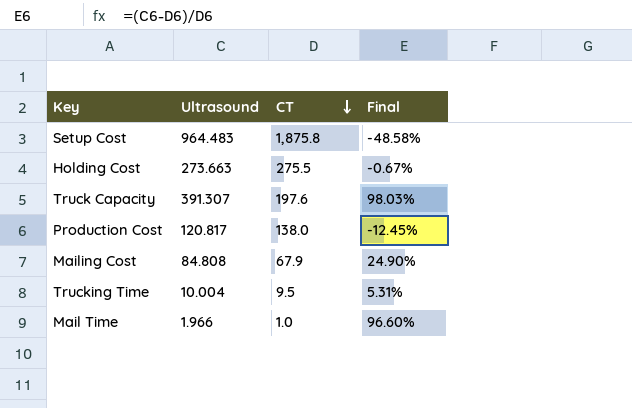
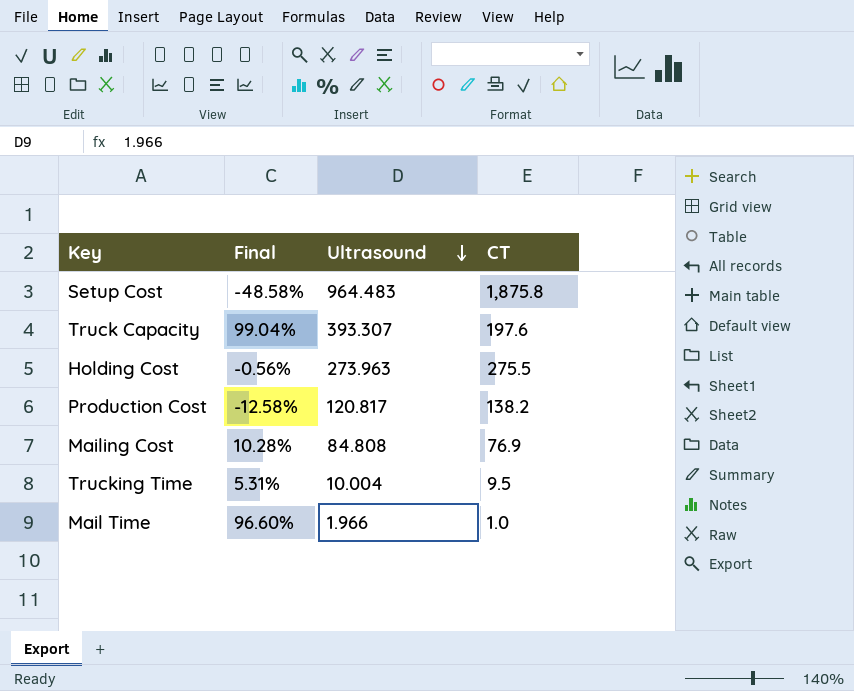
row order: CT descending -> Ultrasound descending
column Final | position: 4 -> 2
Truck Capacity | Final: 98.03% -> 99.04%
Truck Capacity | Ultrasound: 391.307 -> 393.307
Holding Cost | Final: -0.67% -> -0.56%
Holding Cost | Ultrasound: 273.663 -> 273.963
Production Cost | Final: -12.45% -> -12.58%
Production Cost | CT: 138.0 -> 138.2
Mailing Cost | Final: 24.90% -> 10.28%
Mailing Cost | CT: 67.9 -> 76.9

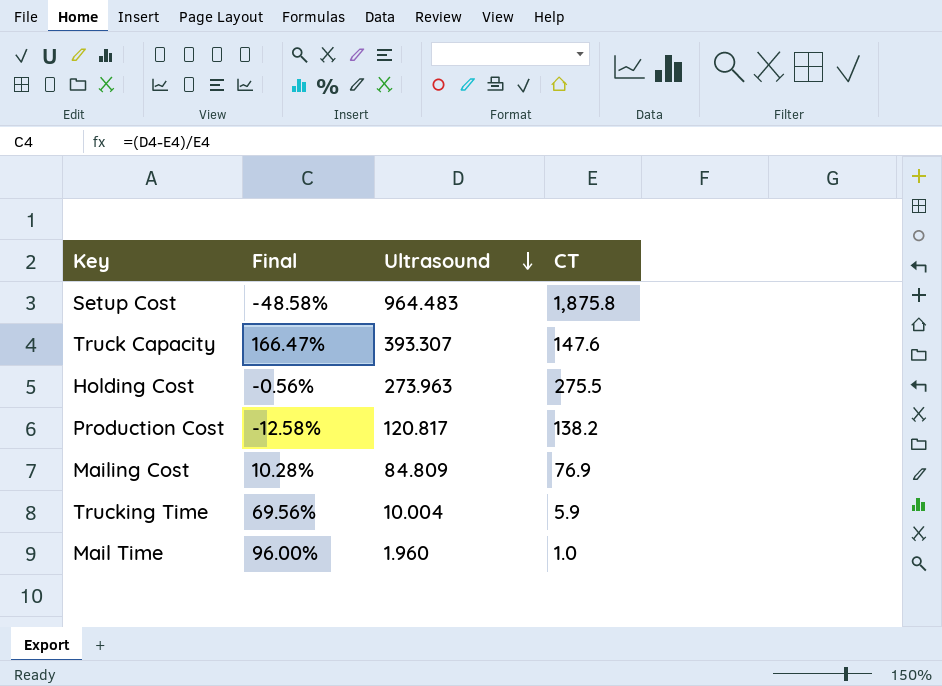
Truck Capacity | Final: 99.04% -> 166.47%
Truck Capacity | CT: 197.6 -> 147.6
Mailing Cost | Ultrasound: 84.808 -> 84.809
Trucking Time | Final: 5.31% -> 69.56%
Trucking Time | CT: 9.5 -> 5.9
Mail Time | Final: 96.60% -> 96.00%
Mail Time | Ultrasound: 1.966 -> 1.960

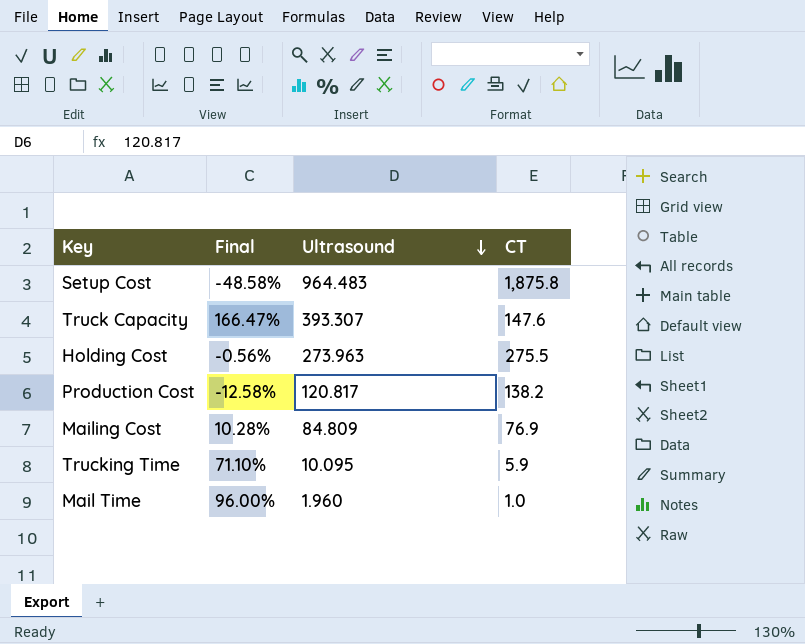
Trucking Time | Final: 69.56% -> 71.10%
Trucking Time | Ultrasound: 10.004 -> 10.095

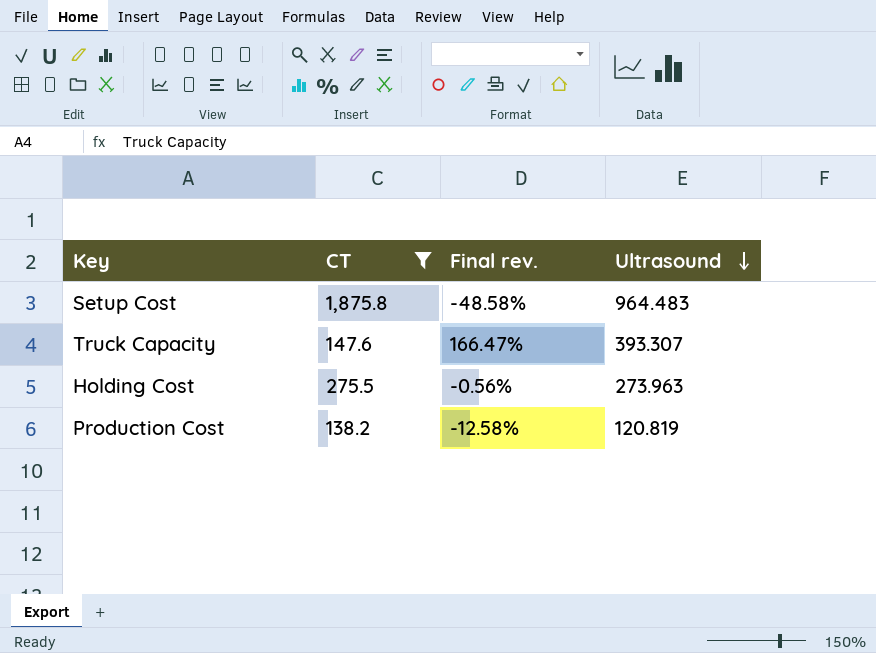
filter: none -> CT >= 138.2
column CT | position: 4 -> 2
column name: Final -> Final rev.
Production Cost | Ultrasound: 120.817 -> 120.819

